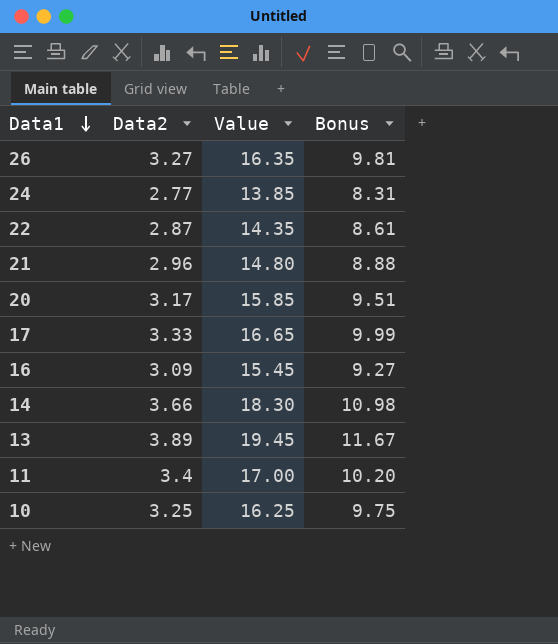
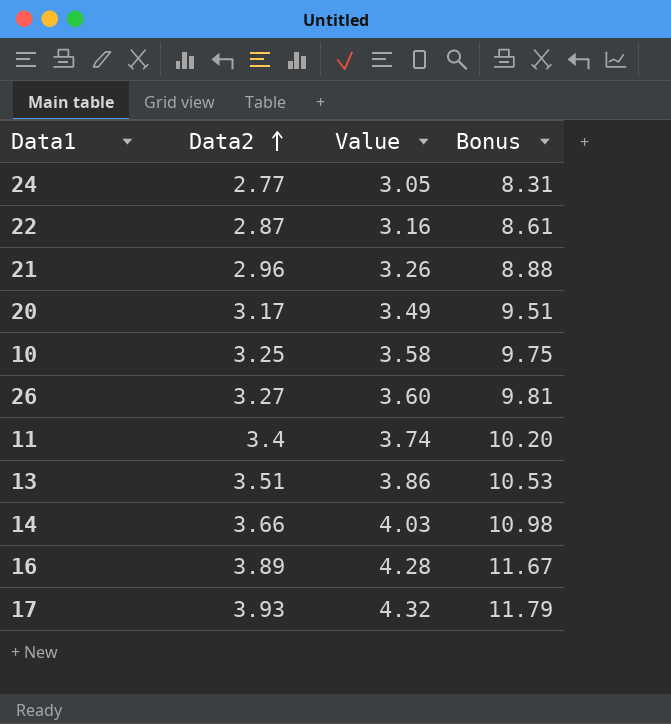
row order: Data1 descending -> Data2 ascending
column Value | formula: [Data2] * 5 -> [Data2] * 1.1
13 | Data2: 3.89 -> 3.51
13 | Bonus: 11.67 -> 10.53
16 | Data2: 3.09 -> 3.89
16 | Bonus: 9.27 -> 11.67
17 | Data2: 3.33 -> 3.93
17 | Bonus: 9.99 -> 11.79

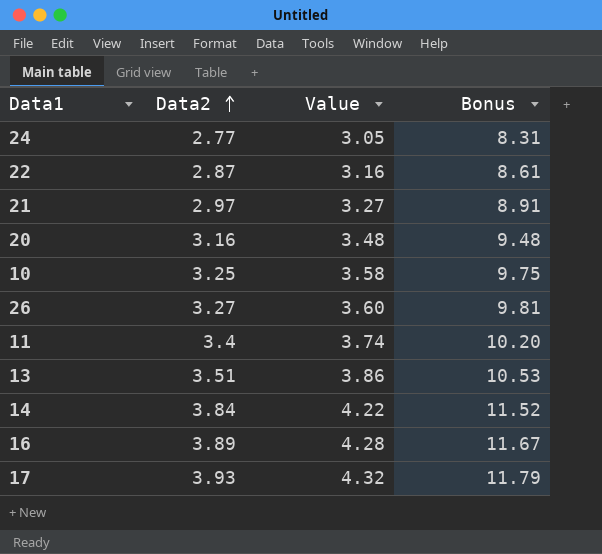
21 | Data2: 2.96 -> 2.97
21 | Value: 3.26 -> 3.27
21 | Bonus: 8.88 -> 8.91
20 | Data2: 3.17 -> 3.16
20 | Value: 3.49 -> 3.48
20 | Bonus: 9.51 -> 9.48
14 | Data2: 3.66 -> 3.84
14 | Value: 4.03 -> 4.22
14 | Bonus: 10.98 -> 11.52

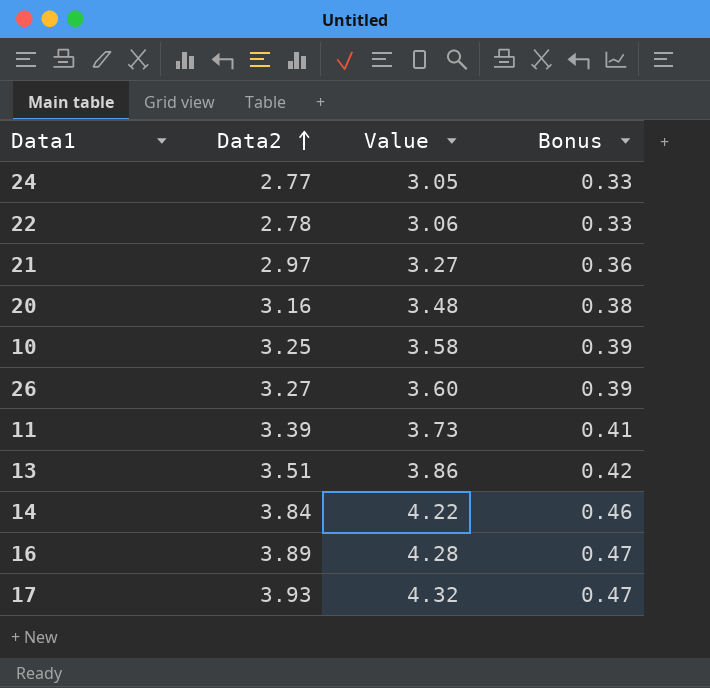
column Bonus | formula: [Data2] * 3 -> [Data2] * 0.12
22 | Data2: 2.87 -> 2.78
22 | Value: 3.16 -> 3.06
11 | Data2: 3.4 -> 3.39
11 | Value: 3.74 -> 3.73

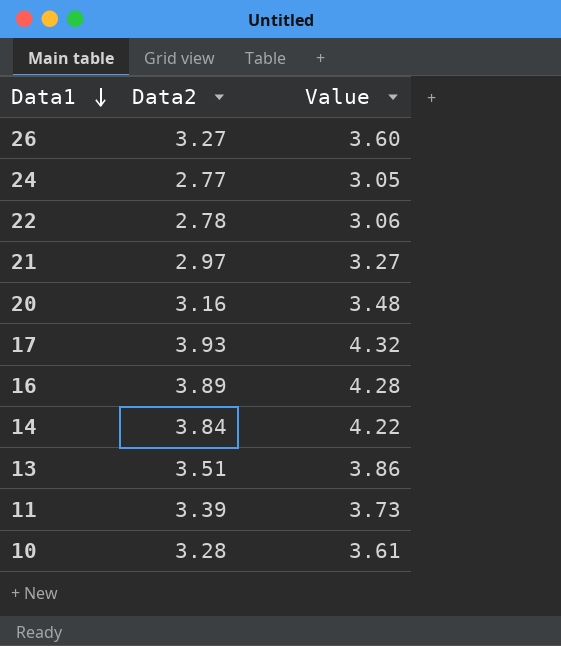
row order: Data2 ascending -> Data1 descending
column Bonus | formula: [Data2] * 0.12 -> none
10 | Data2: 3.25 -> 3.28
10 | Value: 3.58 -> 3.61

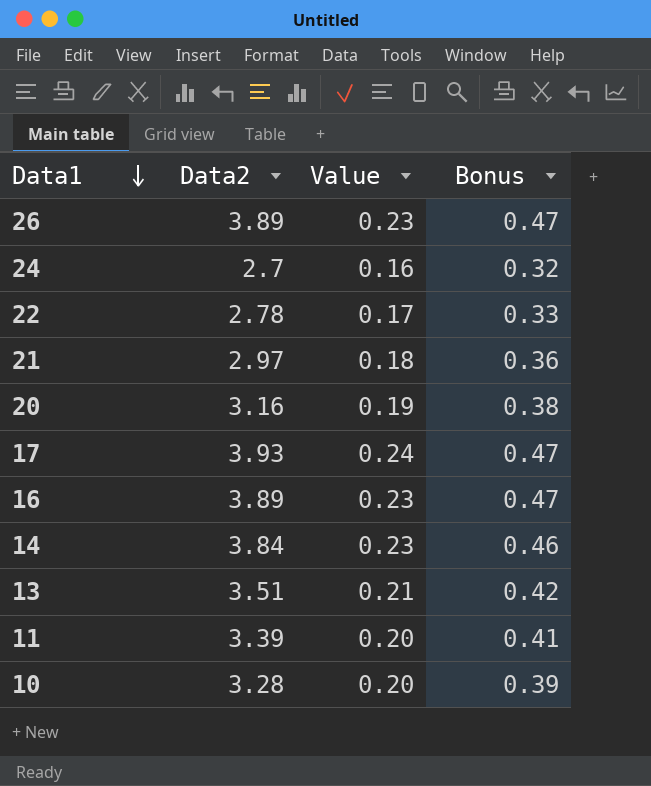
column Value | formula: [Data2] * 1.1 -> [Data2] * 0.06
column Bonus | formula: none -> [Data2] * 0.12
26 | Data2: 3.27 -> 3.89
24 | Data2: 2.77 -> 2.7

